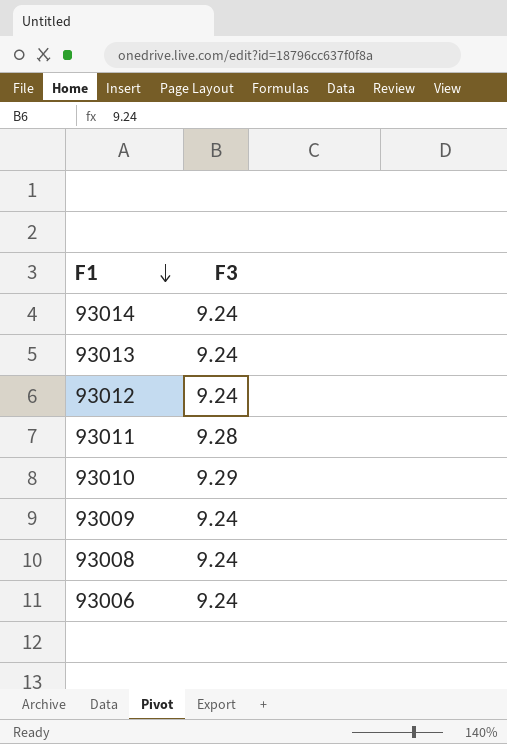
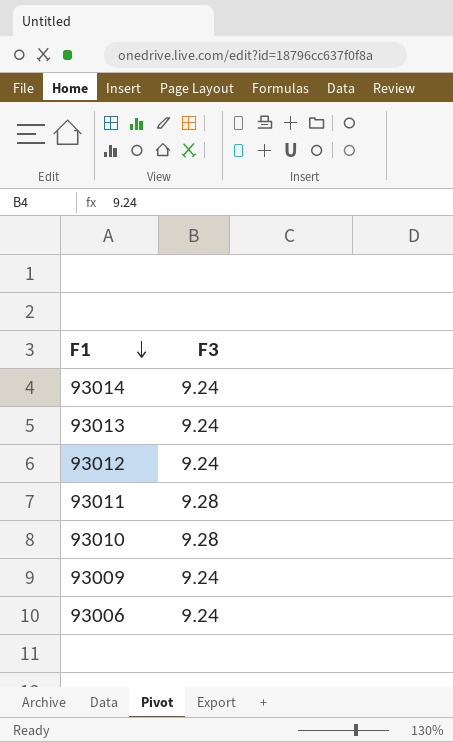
row 93008: 9.24 -> none
93010 | F3: 9.29 -> 9.28

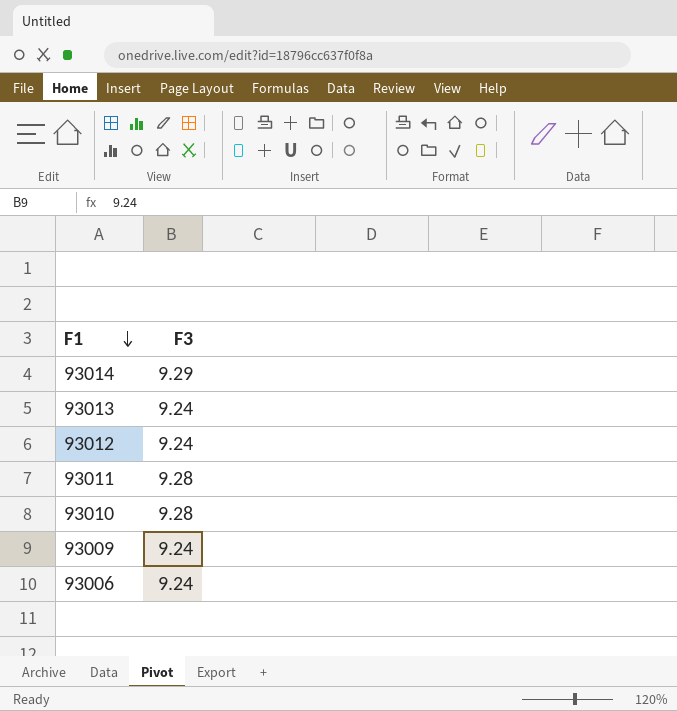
93014 | F3: 9.24 -> 9.29

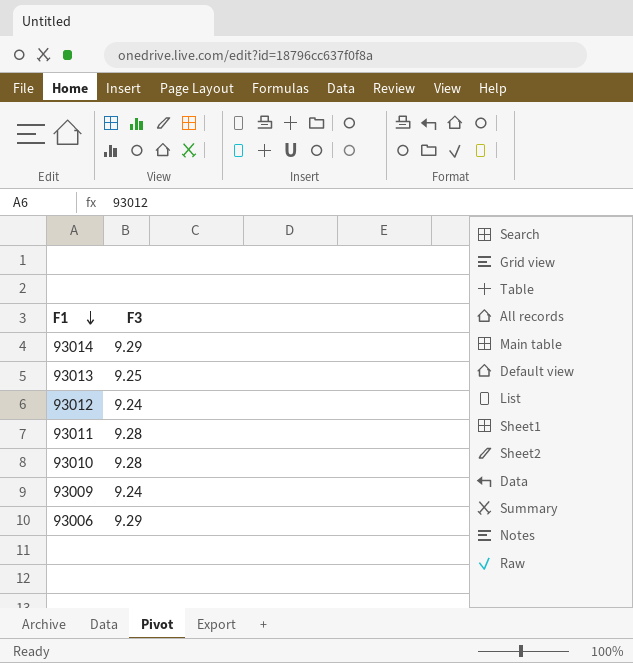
93013 | F3: 9.24 -> 9.25
93006 | F3: 9.24 -> 9.29

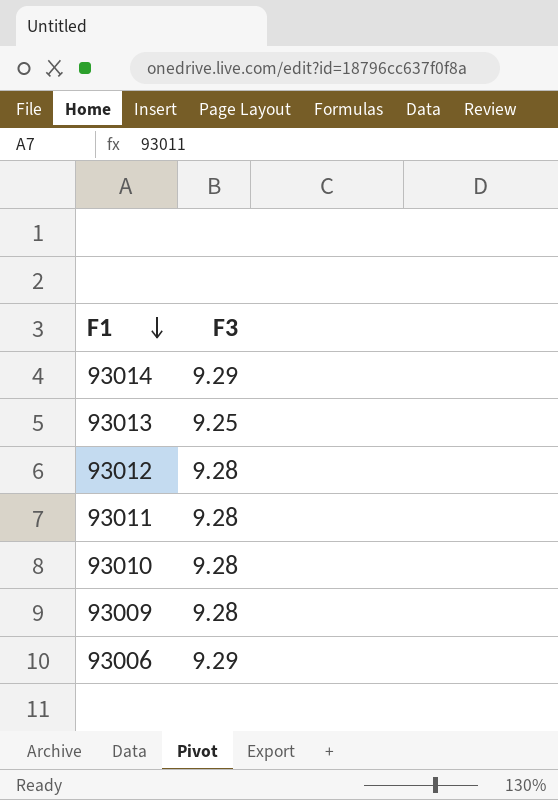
93012 | F3: 9.24 -> 9.28
93009 | F3: 9.24 -> 9.28

